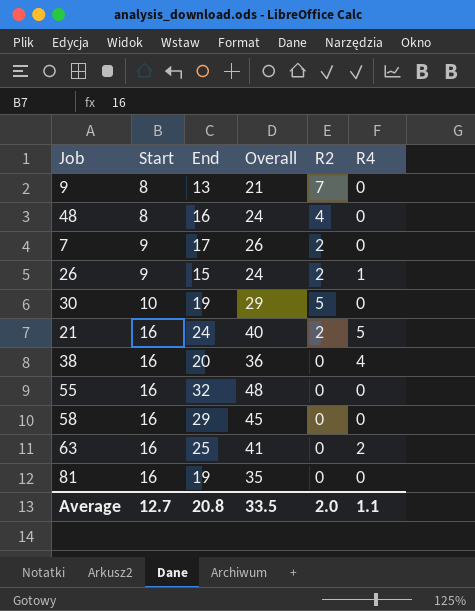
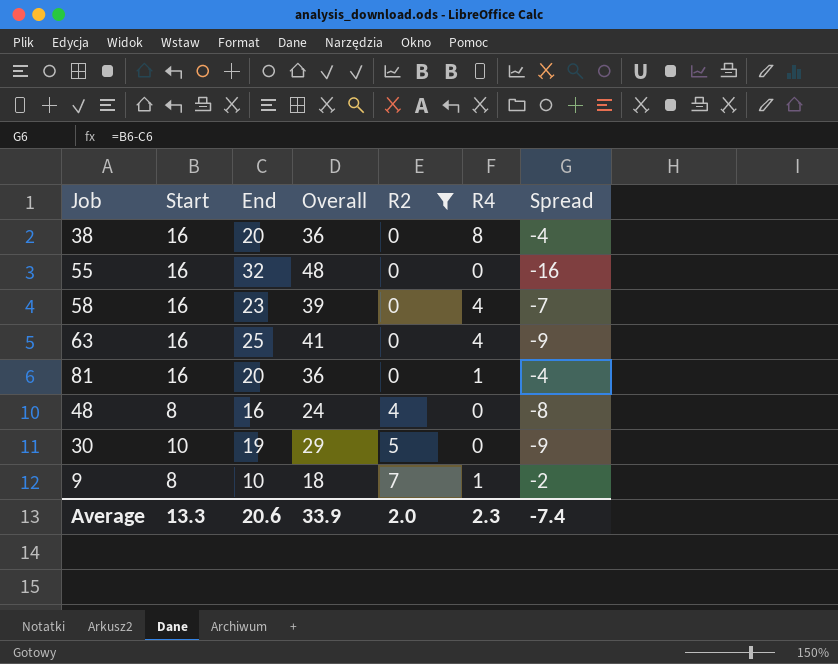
filter: none -> R2 != 2
row order: Start ascending -> R2 ascending
column Spread | formula: none -> [Start] - [End]
38 | R4: 4 -> 8
58 | End: 29 -> 23
58 | Overall: 45 -> 39
58 | R4: 0 -> 4
63 | R4: 2 -> 4
81 | End: 19 -> 20
81 | Overall: 35 -> 36
81 | R4: 0 -> 1
9 | End: 13 -> 10
9 | Overall: 21 -> 18
9 | R4: 0 -> 1
Average | Start: 12.7 -> 13.3
Average | End: 20.8 -> 20.6
Average | Overall: 33.5 -> 33.9
Average | R4: 1.1 -> 2.3

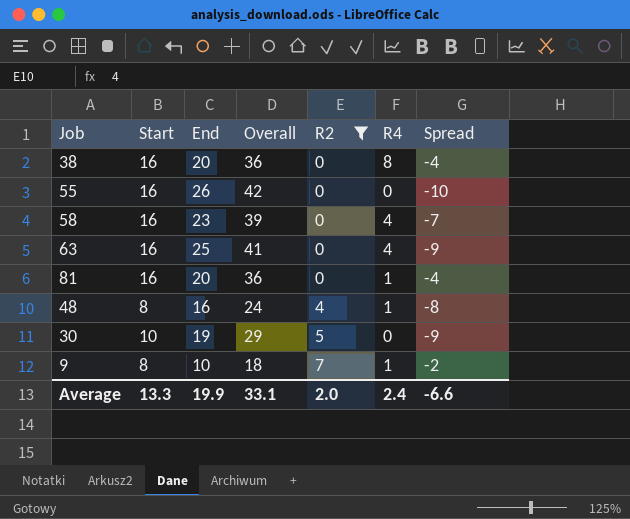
55 | End: 32 -> 26
55 | Overall: 48 -> 42
55 | Spread: -16 -> -10
48 | R4: 0 -> 1
Average | End: 20.6 -> 19.9
Average | Overall: 33.9 -> 33.1
Average | R4: 2.3 -> 2.4
Average | Spread: -7.4 -> -6.6

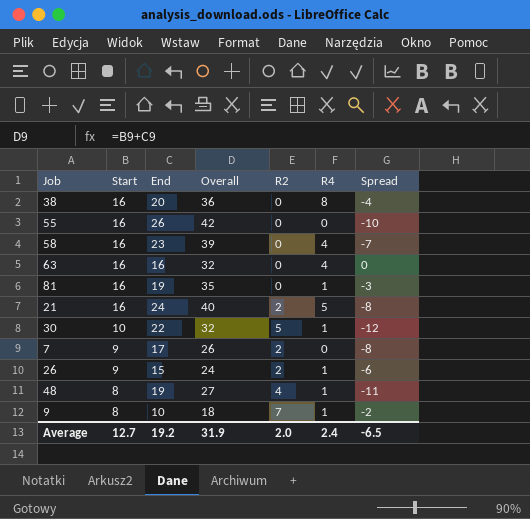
filter: R2 != 2 -> none
row order: R2 ascending -> Start descending
63 | End: 25 -> 16
63 | Overall: 41 -> 32
63 | Spread: -9 -> 0
81 | End: 20 -> 19
81 | Overall: 36 -> 35
81 | Spread: -4 -> -3
30 | End: 19 -> 22
30 | Overall: 29 -> 32
30 | R4: 0 -> 1
30 | Spread: -9 -> -12
48 | End: 16 -> 19
48 | Overall: 24 -> 27
48 | Spread: -8 -> -11
Average | Start: 13.3 -> 12.7
Average | End: 19.9 -> 19.2
Average | Overall: 33.1 -> 31.9
Average | Spread: -6.6 -> -6.5

